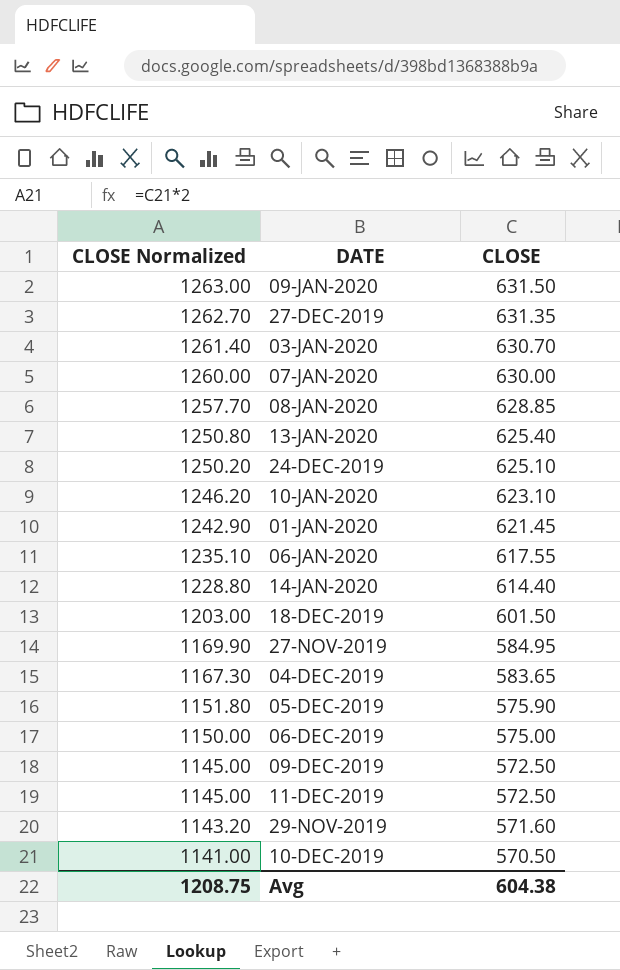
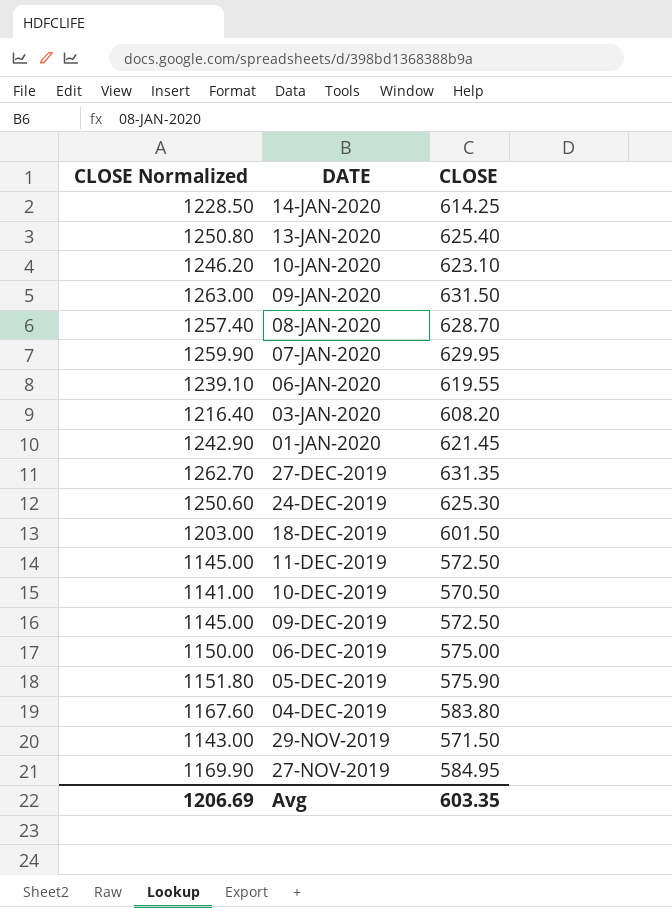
row order: CLOSE Normalized descending -> DATE descending
14-JAN-2020 | CLOSE Normalized: 1228.80 -> 1228.50
14-JAN-2020 | CLOSE: 614.40 -> 614.25
08-JAN-2020 | CLOSE Normalized: 1257.70 -> 1257.40
08-JAN-2020 | CLOSE: 628.85 -> 628.70
07-JAN-2020 | CLOSE Normalized: 1260.00 -> 1259.90
07-JAN-2020 | CLOSE: 630.00 -> 629.95
06-JAN-2020 | CLOSE Normalized: 1235.10 -> 1239.10
06-JAN-2020 | CLOSE: 617.55 -> 619.55
03-JAN-2020 | CLOSE Normalized: 1261.40 -> 1216.40
03-JAN-2020 | CLOSE: 630.70 -> 608.20
24-DEC-2019 | CLOSE Normalized: 1250.20 -> 1250.60
24-DEC-2019 | CLOSE: 625.10 -> 625.30
04-DEC-2019 | CLOSE Normalized: 1167.30 -> 1167.60
04-DEC-2019 | CLOSE: 583.65 -> 583.80
29-NOV-2019 | CLOSE Normalized: 1143.20 -> 1143.00
29-NOV-2019 | CLOSE: 571.60 -> 571.50
Avg | CLOSE Normalized: 1208.75 -> 1206.69
Avg | CLOSE: 604.38 -> 603.35

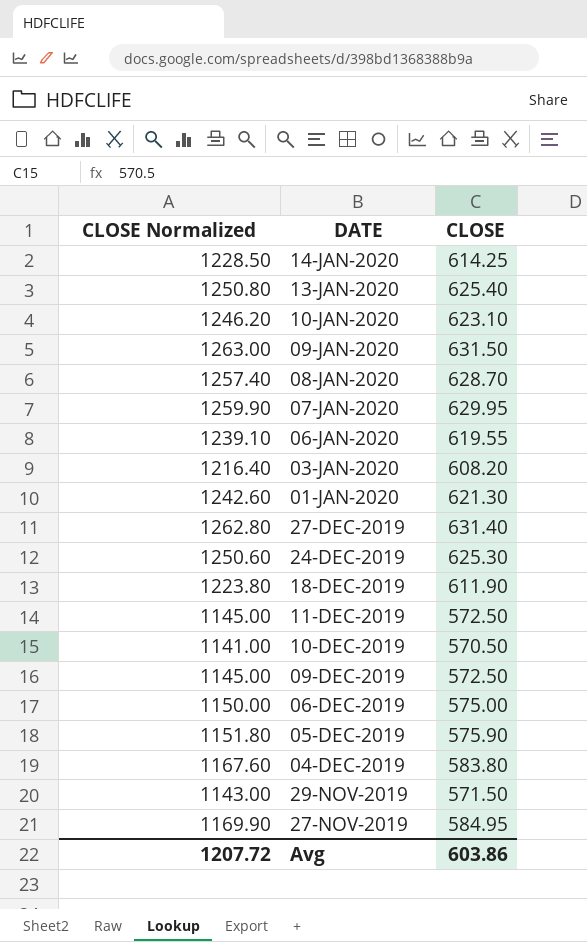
01-JAN-2020 | CLOSE Normalized: 1242.90 -> 1242.60
01-JAN-2020 | CLOSE: 621.45 -> 621.30
27-DEC-2019 | CLOSE Normalized: 1262.70 -> 1262.80
27-DEC-2019 | CLOSE: 631.35 -> 631.40
18-DEC-2019 | CLOSE Normalized: 1203.00 -> 1223.80
18-DEC-2019 | CLOSE: 601.50 -> 611.90
Avg | CLOSE Normalized: 1206.69 -> 1207.72
Avg | CLOSE: 603.35 -> 603.86

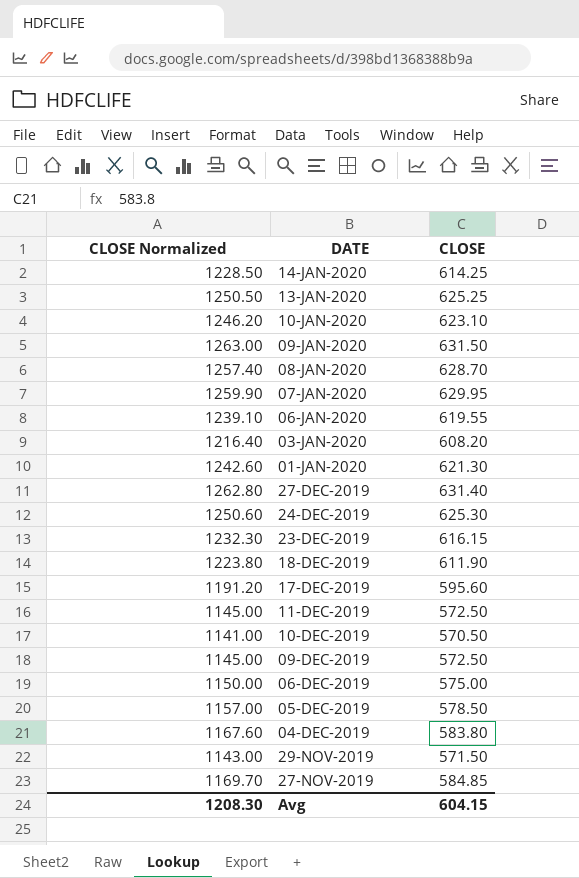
13-JAN-2020 | CLOSE Normalized: 1250.80 -> 1250.50
13-JAN-2020 | CLOSE: 625.40 -> 625.25
row 23-DEC-2019: none -> 1232.30 | 616.15
row 17-DEC-2019: none -> 1191.20 | 595.60
05-DEC-2019 | CLOSE Normalized: 1151.80 -> 1157.00
05-DEC-2019 | CLOSE: 575.90 -> 578.50
27-NOV-2019 | CLOSE Normalized: 1169.90 -> 1169.70
27-NOV-2019 | CLOSE: 584.95 -> 584.85
Avg | CLOSE Normalized: 1207.72 -> 1208.30
Avg | CLOSE: 603.86 -> 604.15

